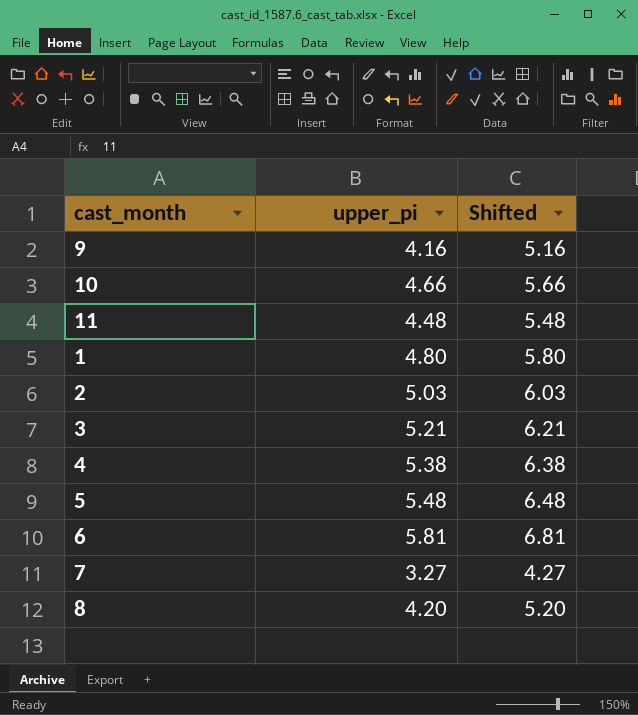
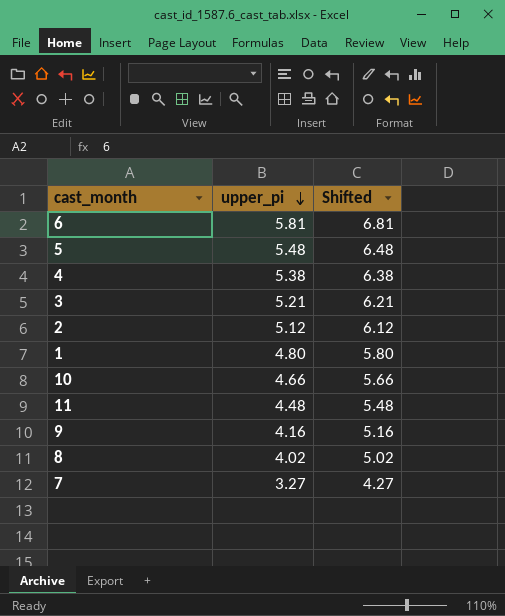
row order: none -> upper_pi descending
2 | upper_pi: 5.03 -> 5.12
2 | Shifted: 6.03 -> 6.12
8 | upper_pi: 4.20 -> 4.02
8 | Shifted: 5.20 -> 5.02

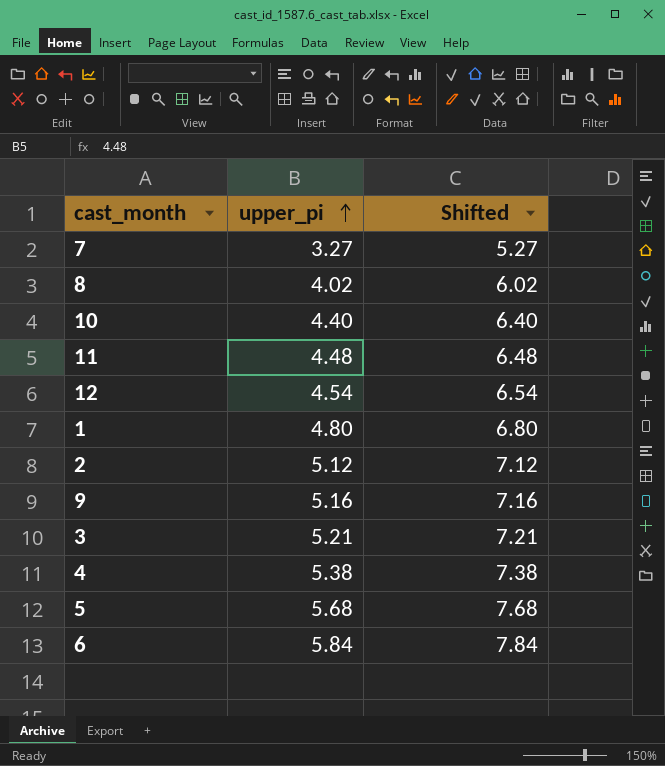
row order: upper_pi descending -> upper_pi ascending
column Shifted | formula: [upper_pi] + 1 -> [upper_pi] + 2
10 | upper_pi: 4.66 -> 4.40
row 12: none -> 4.54 | 6.54
9 | upper_pi: 4.16 -> 5.16
5 | upper_pi: 5.48 -> 5.68
6 | upper_pi: 5.81 -> 5.84

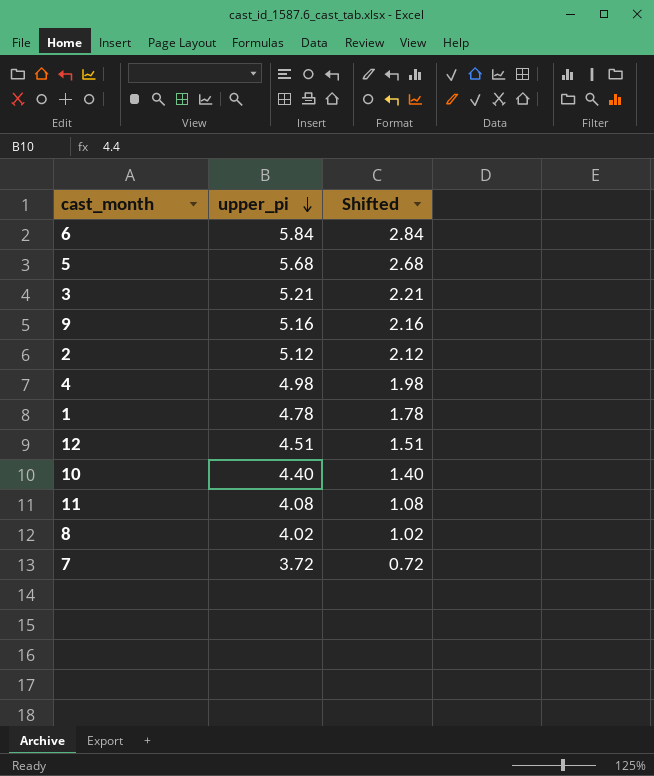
row order: upper_pi ascending -> upper_pi descending
column Shifted | formula: [upper_pi] + 2 -> [upper_pi] - 3
4 | upper_pi: 5.38 -> 4.98
1 | upper_pi: 4.80 -> 4.78
12 | upper_pi: 4.54 -> 4.51
11 | upper_pi: 4.48 -> 4.08
7 | upper_pi: 3.27 -> 3.72

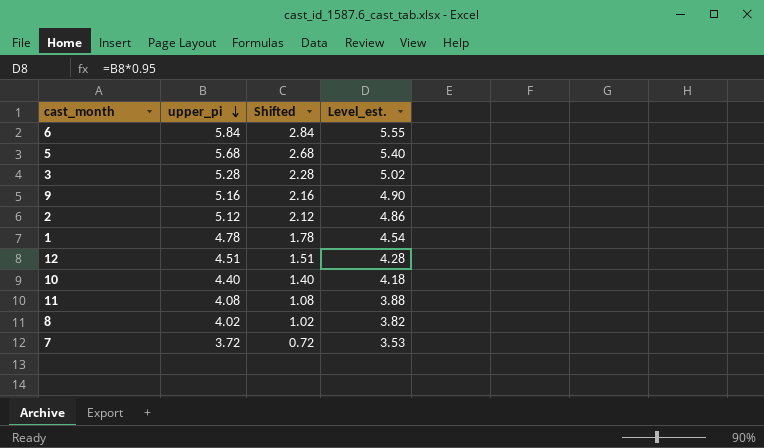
column Level_est. | formula: none -> [upper_pi] * 0.95
row 4: 4.98 | 1.98 -> none
3 | upper_pi: 5.21 -> 5.28
3 | Shifted: 2.21 -> 2.28

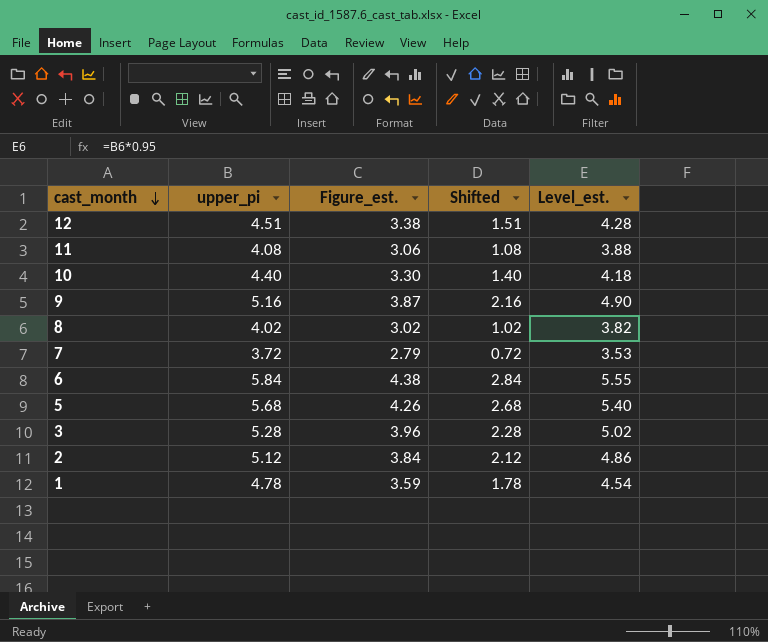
row order: upper_pi descending -> cast_month descending
column Figure_est. | formula: none -> [upper_pi] * 0.75

